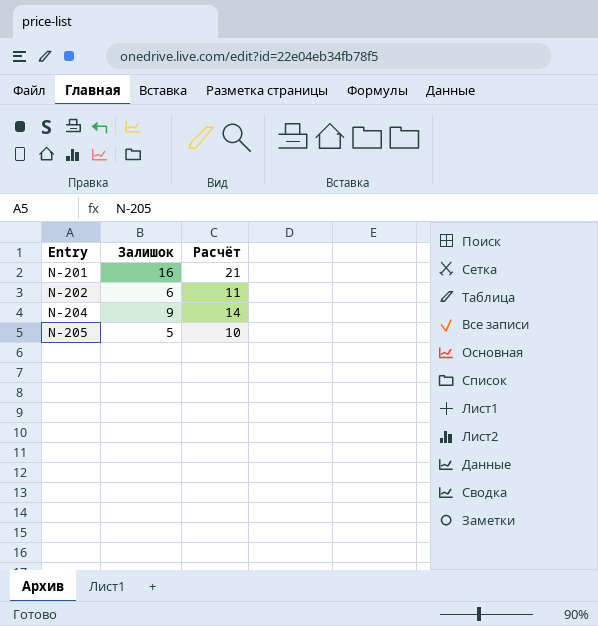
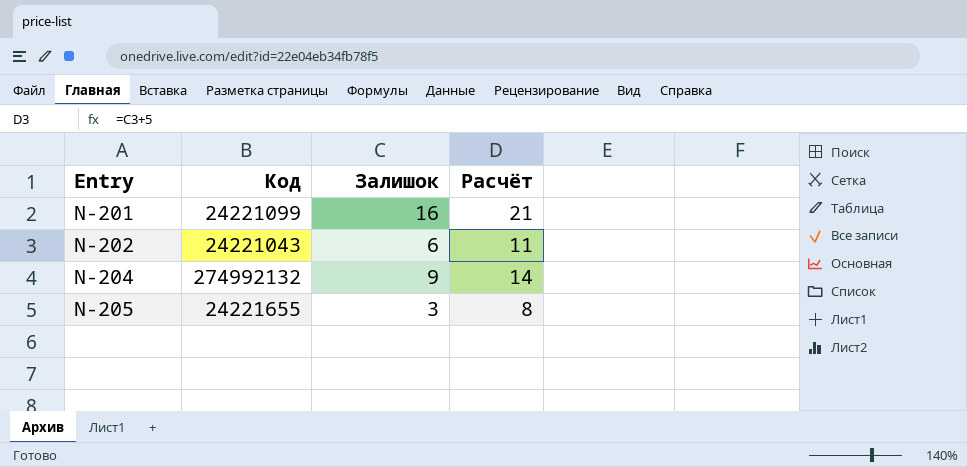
column Код | position: none -> 2
N-205 | Залишок: 5 -> 3
N-205 | Расчёт: 10 -> 8

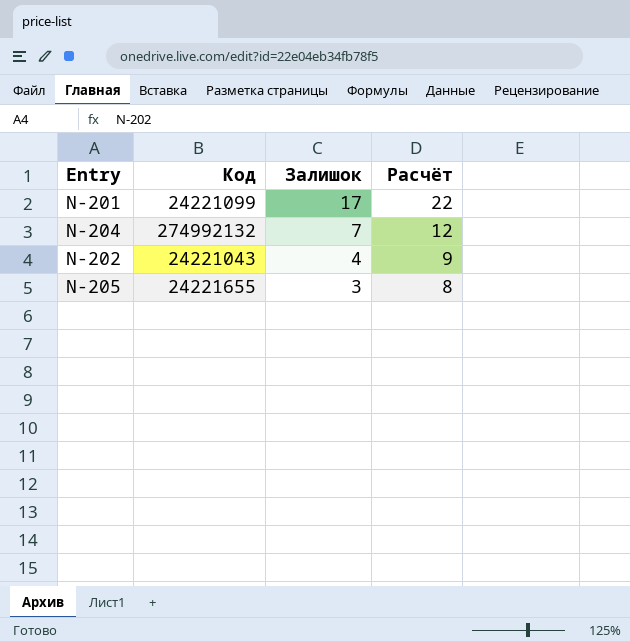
row order: Entry ascending -> Залишок descending
N-201 | Залишок: 16 -> 17
N-201 | Расчёт: 21 -> 22
N-204 | Залишок: 9 -> 7
N-204 | Расчёт: 14 -> 12
N-202 | Залишок: 6 -> 4
N-202 | Расчёт: 11 -> 9

